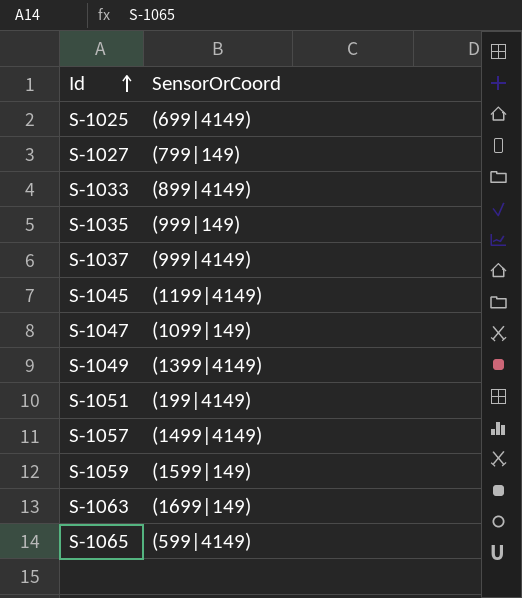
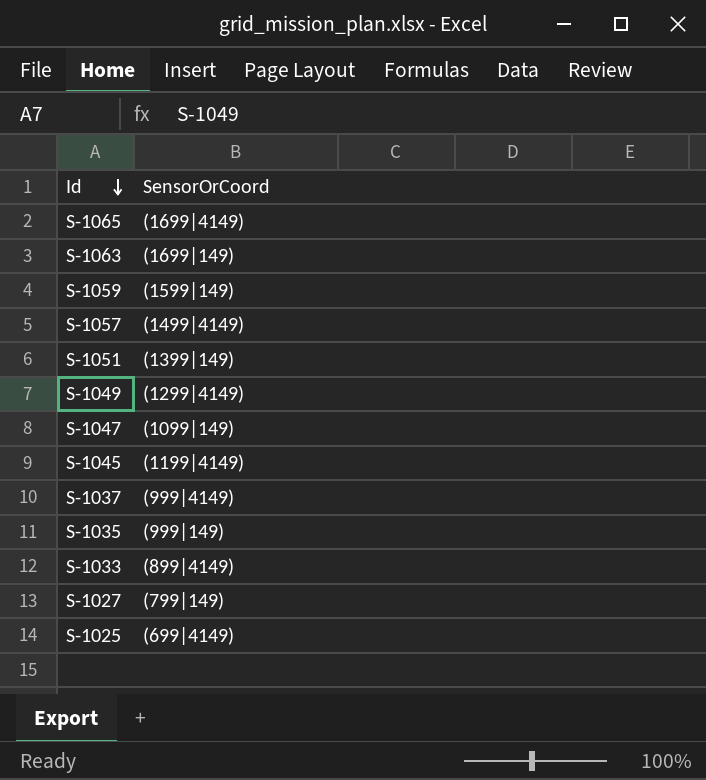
row order: Id ascending -> Id descending
S-1065 | SensorOrCoord: (599|4149) -> (1699|4149)
S-1051 | SensorOrCoord: (199|4149) -> (1399|149)
S-1049 | SensorOrCoord: (1399|4149) -> (1299|4149)

